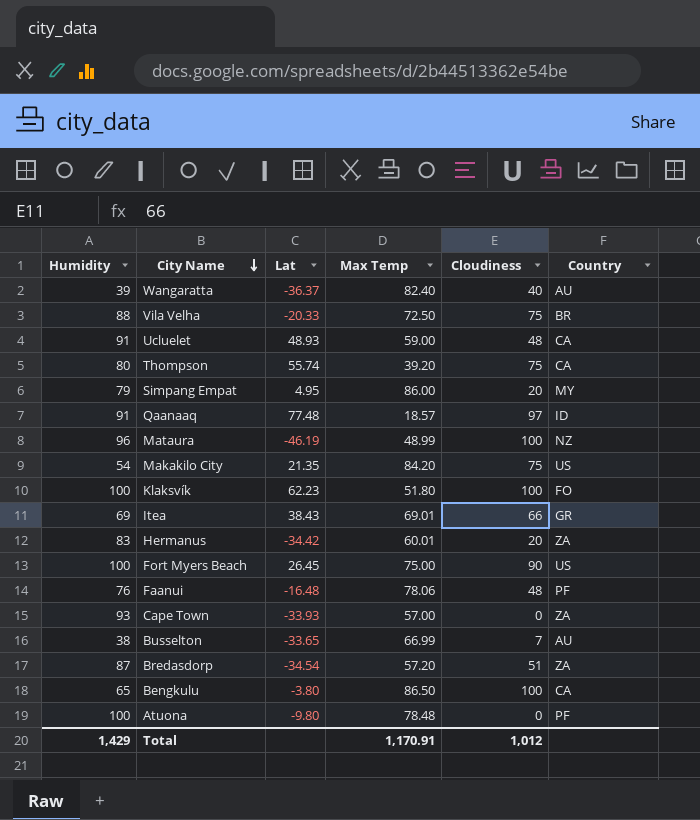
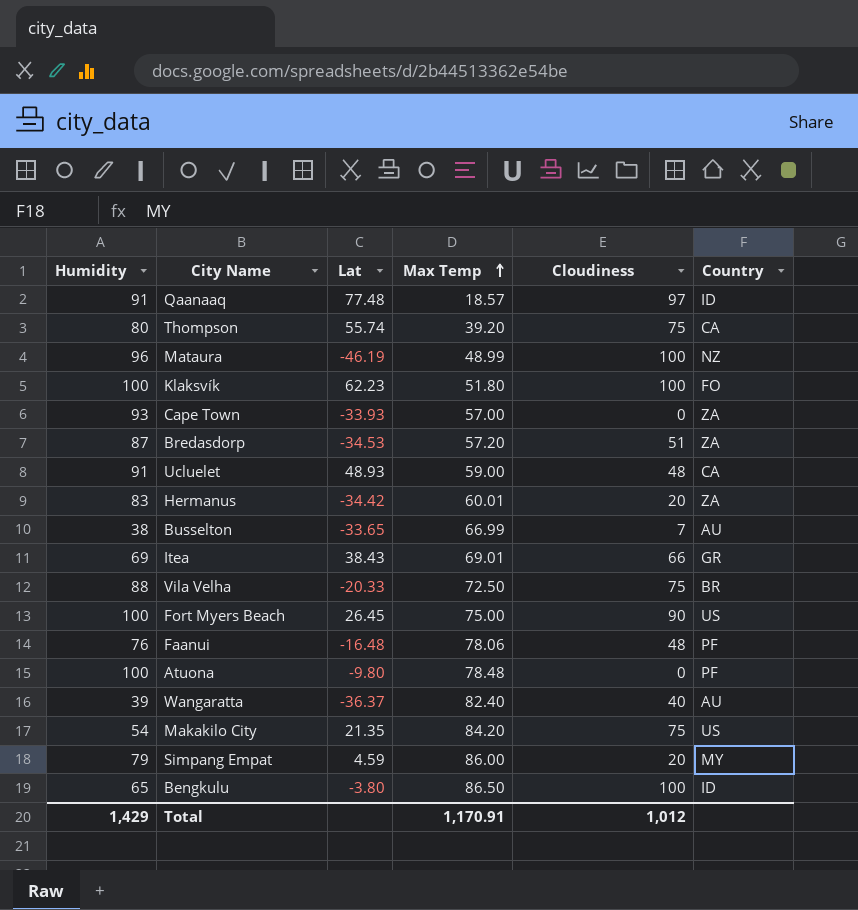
row order: City Name descending -> Max Temp ascending
Bredasdorp | Lat: -34.54 -> -34.53
Simpang Empat | Lat: 4.95 -> 4.59
Bengkulu | Country: CA -> ID

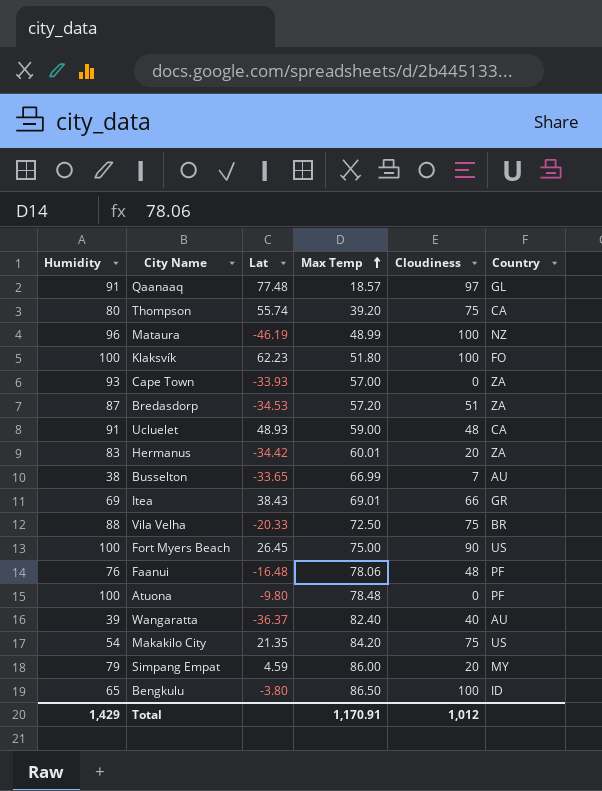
Qaanaaq | Country: ID -> GL

